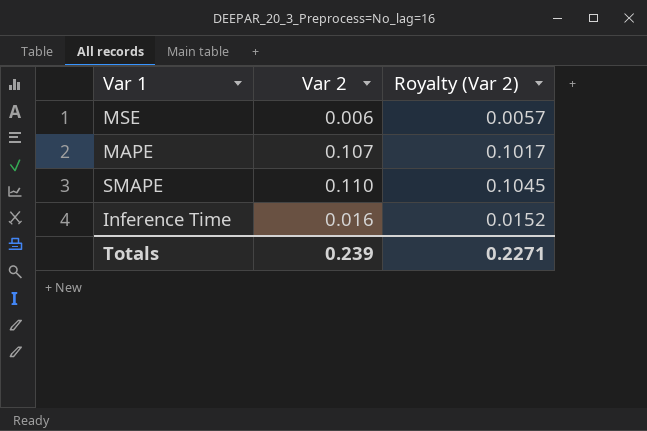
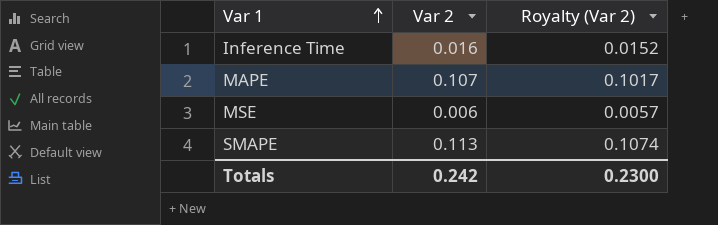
row order: none -> Var 1 ascending
SMAPE | Var 2: 0.110 -> 0.113
SMAPE | Royalty (Var 2): 0.1045 -> 0.1074
Totals | Var 2: 0.239 -> 0.242
Totals | Royalty (Var 2): 0.2271 -> 0.2300

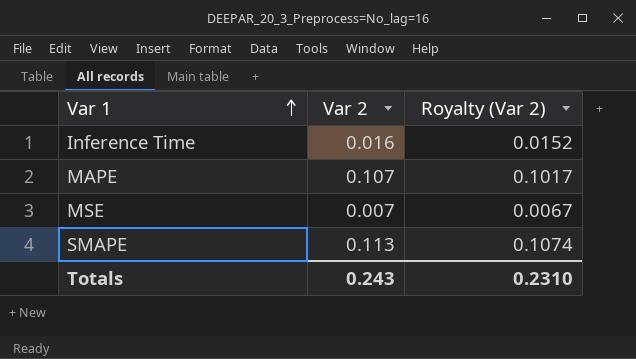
MSE | Var 2: 0.006 -> 0.007
MSE | Royalty (Var 2): 0.0057 -> 0.0067
Totals | Var 2: 0.242 -> 0.243
Totals | Royalty (Var 2): 0.2300 -> 0.2310

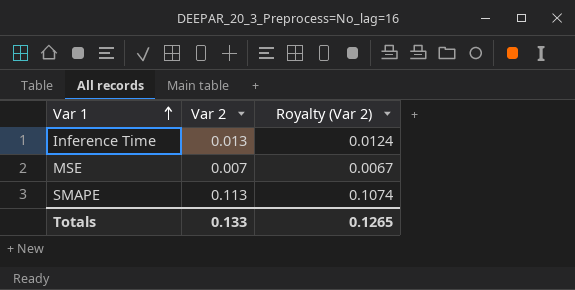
row MAPE: 0.107 | 0.1017 -> none
Inference Time | Var 2: 0.016 -> 0.013
Inference Time | Royalty (Var 2): 0.0152 -> 0.0124
Totals | Var 2: 0.243 -> 0.133
Totals | Royalty (Var 2): 0.2310 -> 0.1265

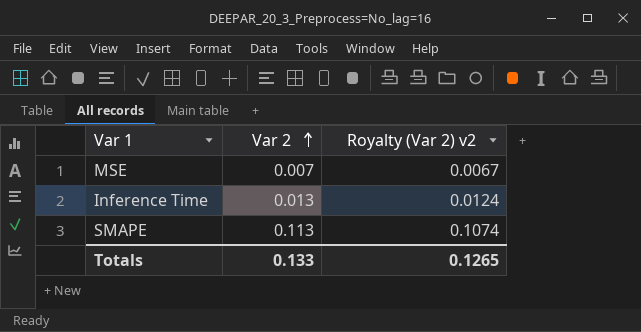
row order: Var 1 ascending -> Var 2 ascending
column name: Royalty (Var 2) -> Royalty (Var 2) v2

